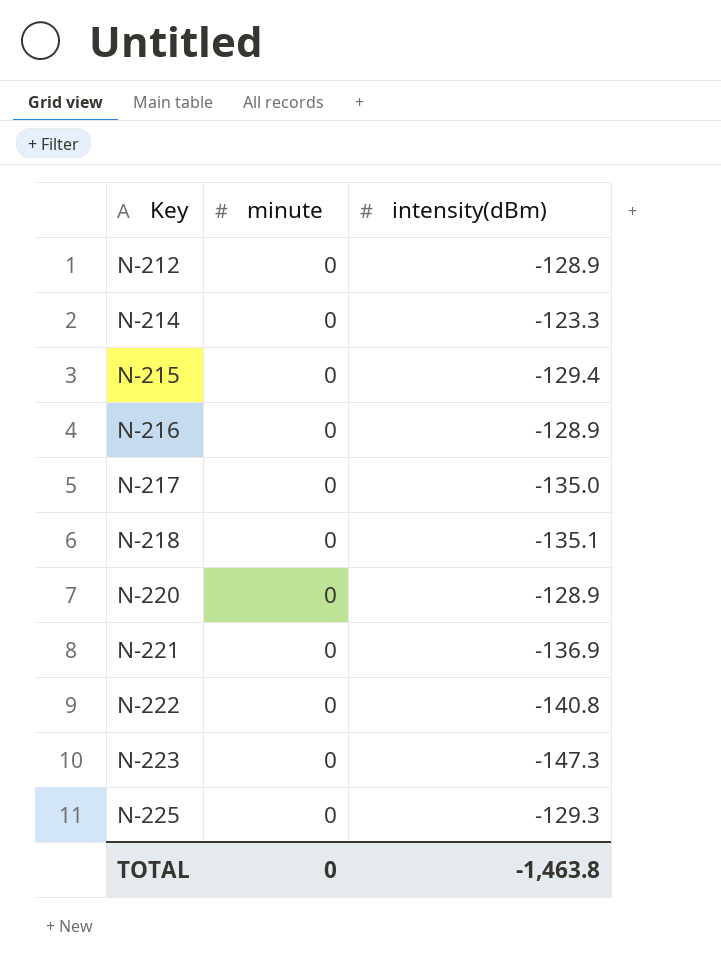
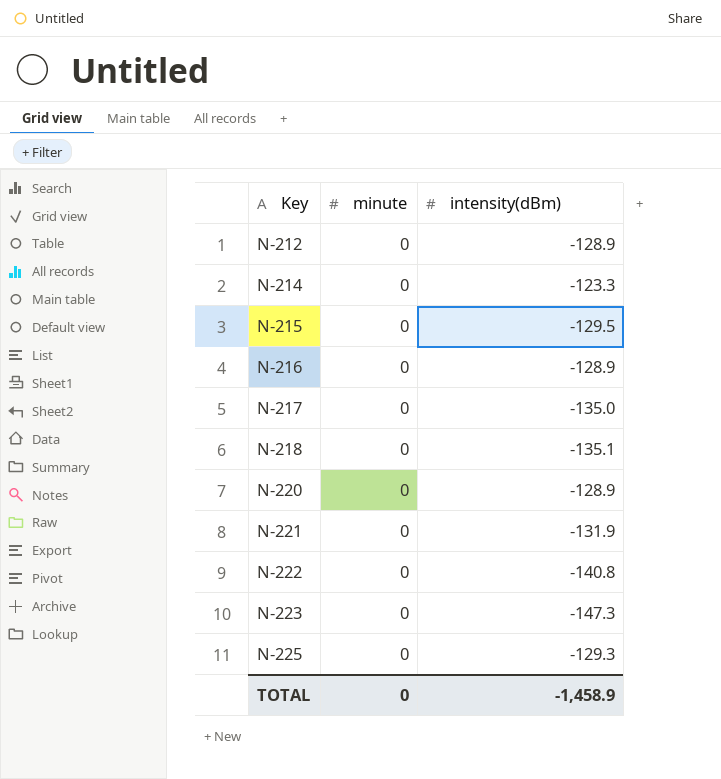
N-215 | intensity(dBm): -129.4 -> -129.5
N-221 | intensity(dBm): -136.9 -> -131.9
TOTAL | intensity(dBm): -1,463.8 -> -1,458.9

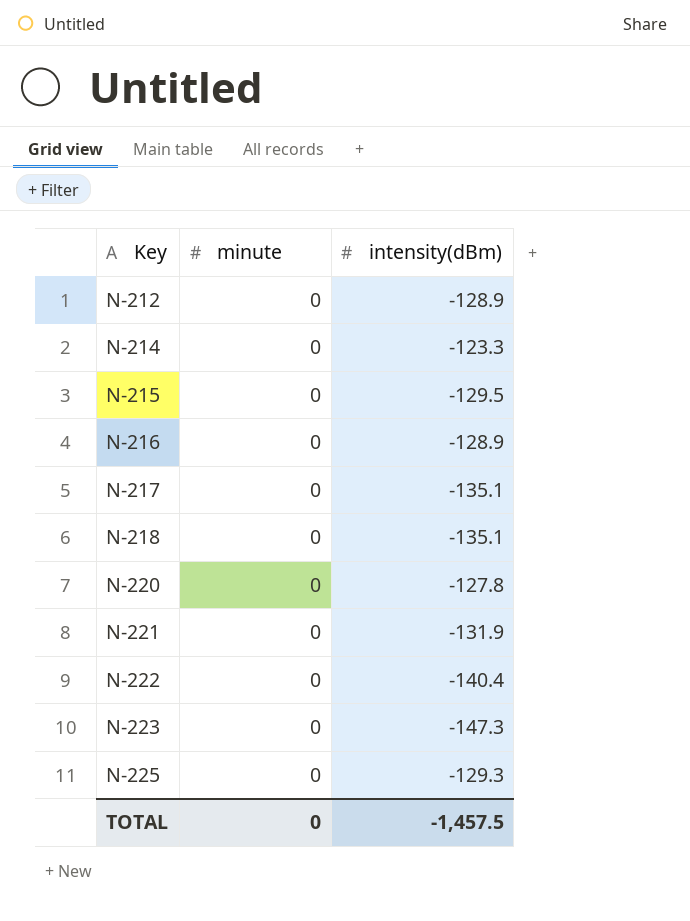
N-217 | intensity(dBm): -135.0 -> -135.1
N-220 | intensity(dBm): -128.9 -> -127.8
N-222 | intensity(dBm): -140.8 -> -140.4
TOTAL | intensity(dBm): -1,458.9 -> -1,457.5

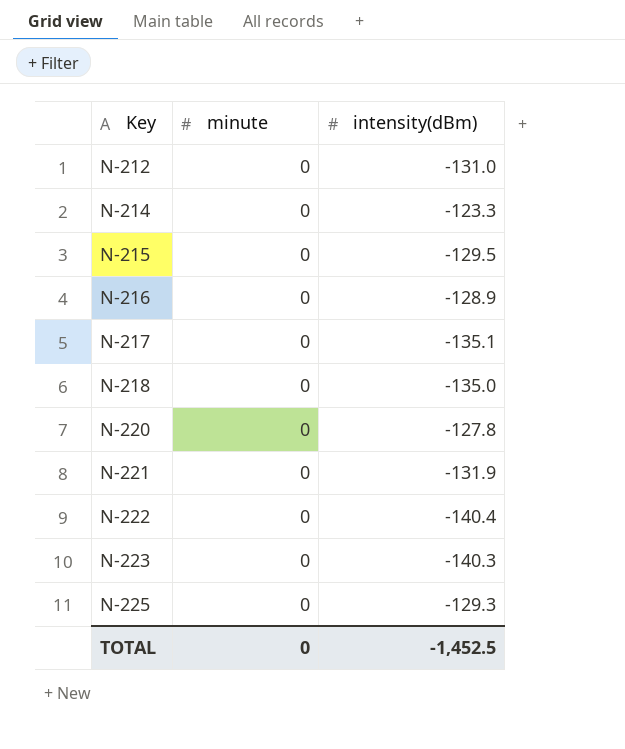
N-212 | intensity(dBm): -128.9 -> -131.0
N-218 | intensity(dBm): -135.1 -> -135.0
N-223 | intensity(dBm): -147.3 -> -140.3
TOTAL | intensity(dBm): -1,457.5 -> -1,452.5

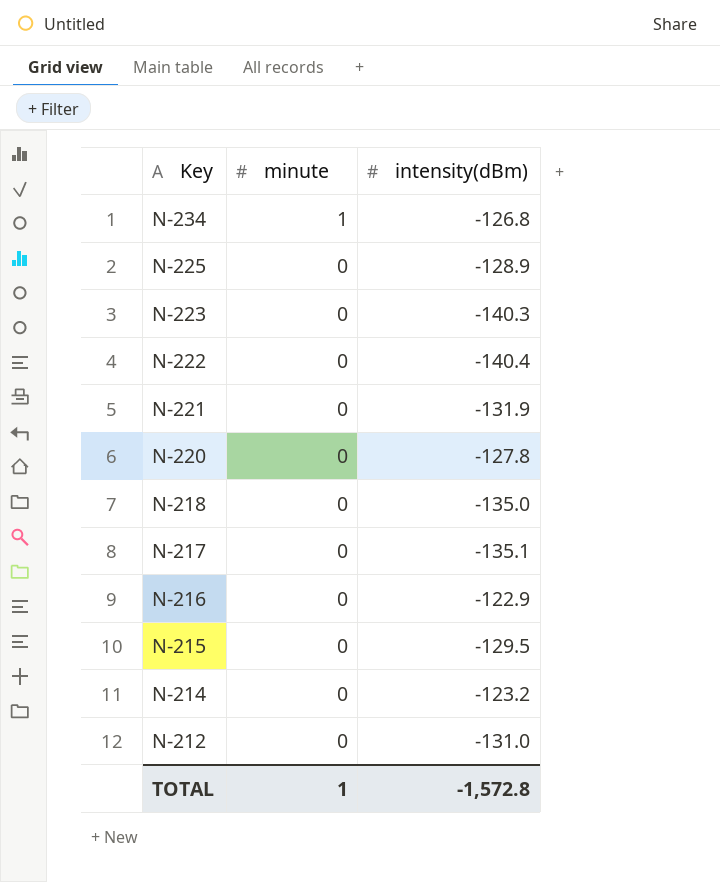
row order: Key ascending -> Key descending
row N-234: none -> 1 | -126.8
N-225 | intensity(dBm): -129.3 -> -128.9
N-216 | intensity(dBm): -128.9 -> -122.9
N-214 | intensity(dBm): -123.3 -> -123.2
TOTAL | minute: 0 -> 1
TOTAL | intensity(dBm): -1,452.5 -> -1,572.8

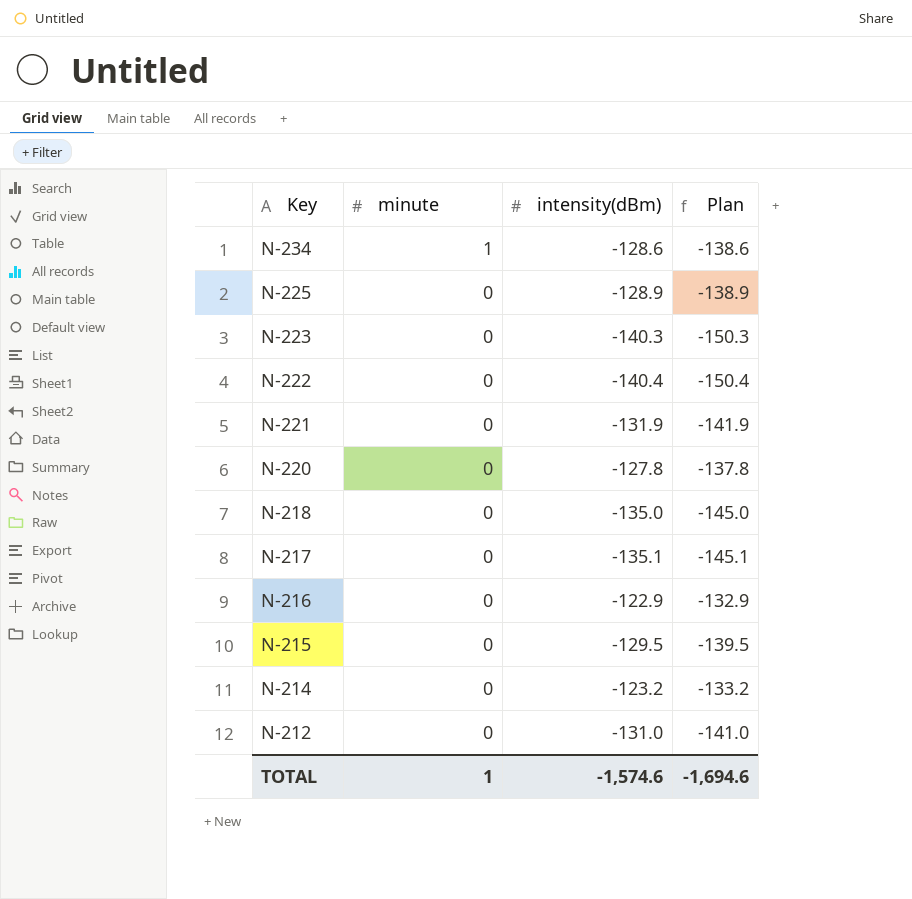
column Plan | formula: none -> [intensity(dBm)] - 10
N-234 | intensity(dBm): -126.8 -> -128.6
TOTAL | intensity(dBm): -1,572.8 -> -1,574.6

